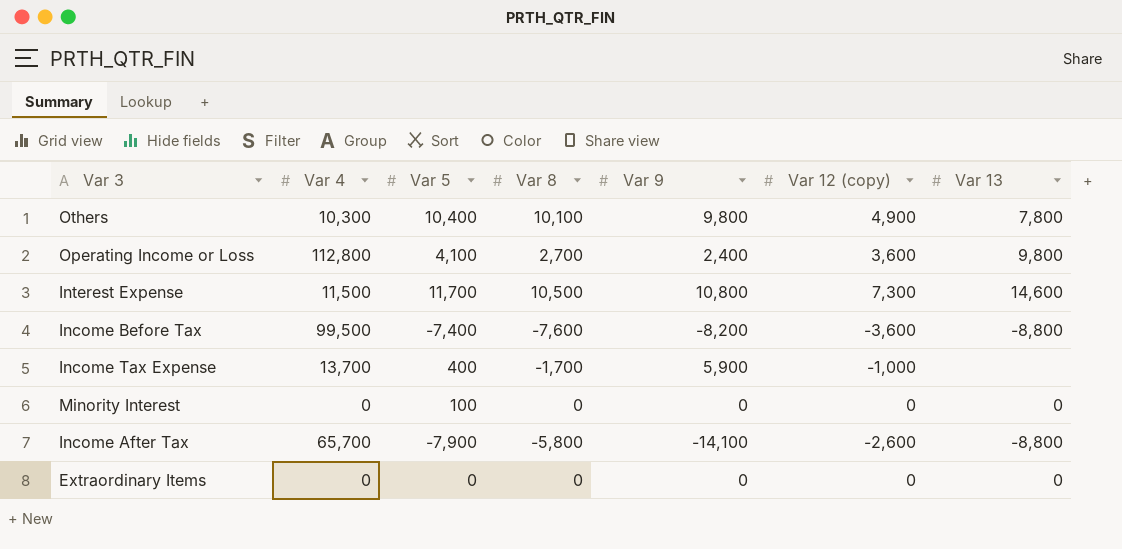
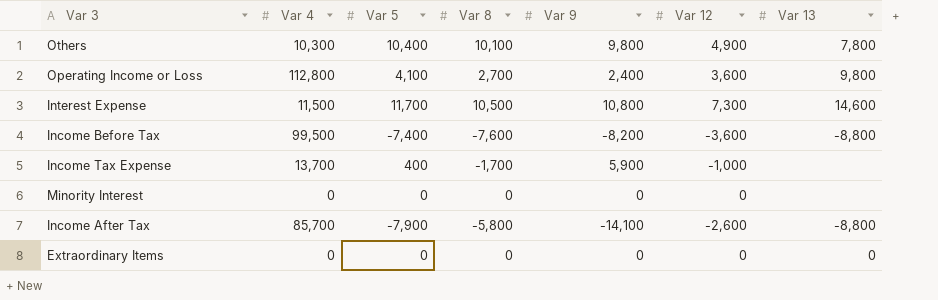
column name: Var 12 (copy) -> Var 12
Minority Interest | Var 5: 100 -> 0
Minority Interest | Var 13: 0 -> none
Income After Tax | Var 4: 65,700 -> 85,700

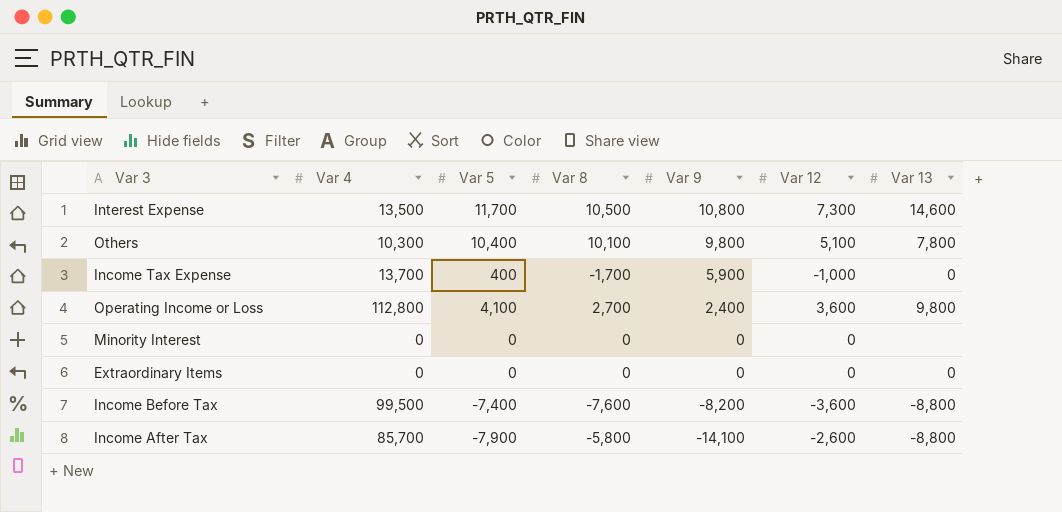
row order: none -> Var 9 descending
Interest Expense | Var 4: 11,500 -> 13,500
Others | Var 12: 4,900 -> 5,100
Income Tax Expense | Var 13: none -> 0

